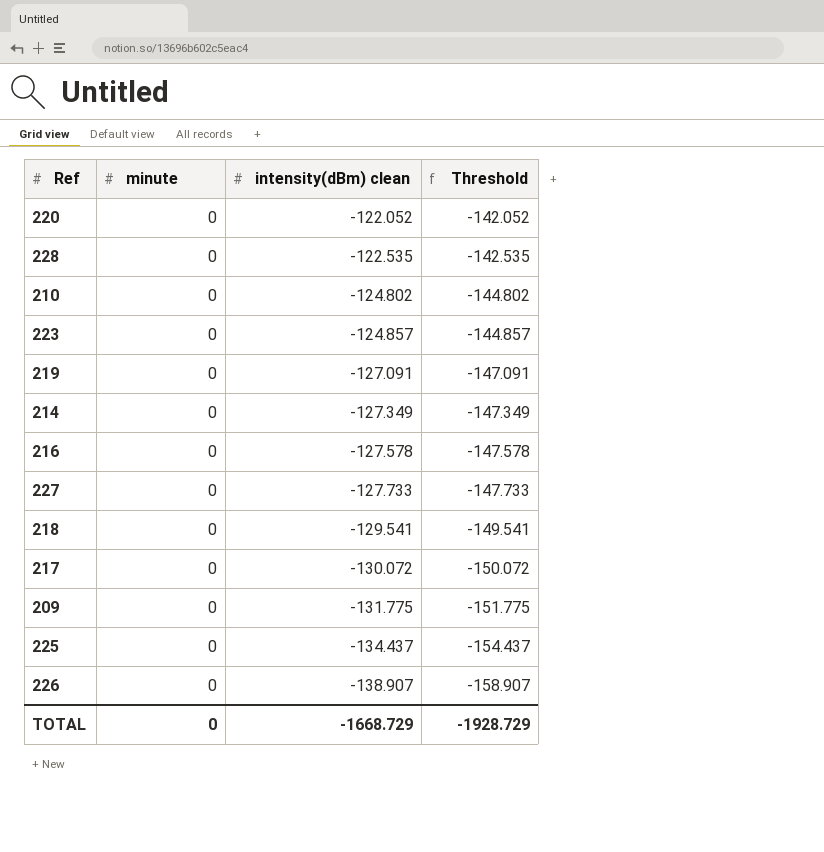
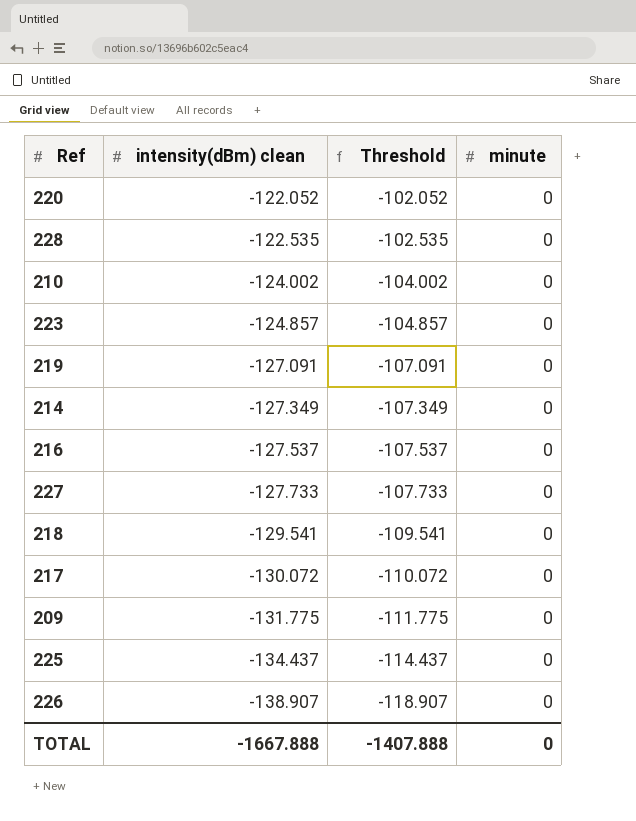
column Threshold | formula: [intensity(dBm) clean] - 20 -> [intensity(dBm) clean] + 20
column minute | position: 2 -> 4
210 | intensity(dBm) clean: -124.802 -> -124.002
216 | intensity(dBm) clean: -127.578 -> -127.537
TOTAL | intensity(dBm) clean: -1668.729 -> -1667.888
TOTAL | Threshold: -1928.729 -> -1407.888

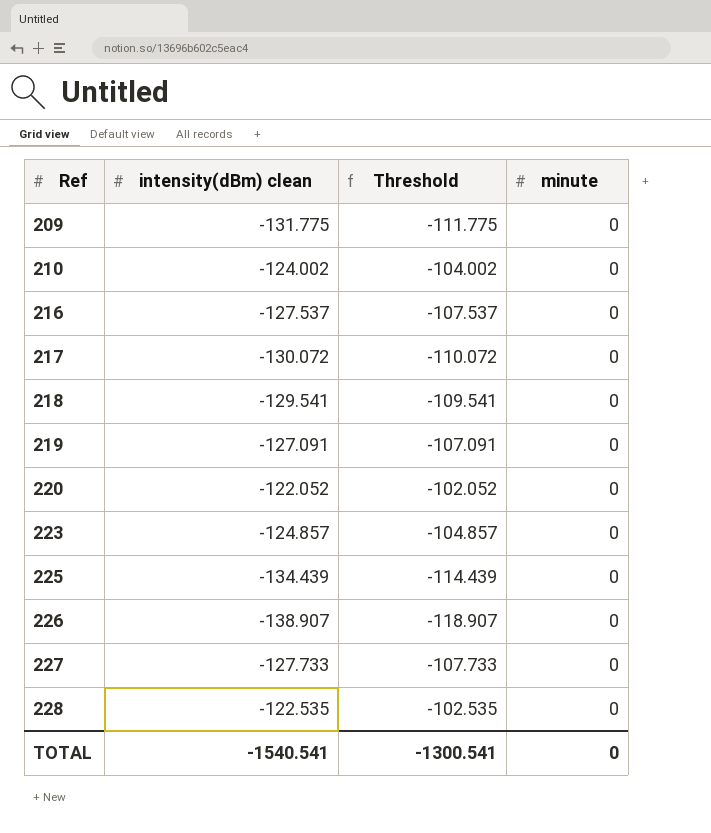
row order: intensity(dBm) clean descending -> Ref ascending
row 214: -127.349 | -107.349 | 0 -> none
225 | intensity(dBm) clean: -134.437 -> -134.439
225 | Threshold: -114.437 -> -114.439
TOTAL | intensity(dBm) clean: -1667.888 -> -1540.541
TOTAL | Threshold: -1407.888 -> -1300.541

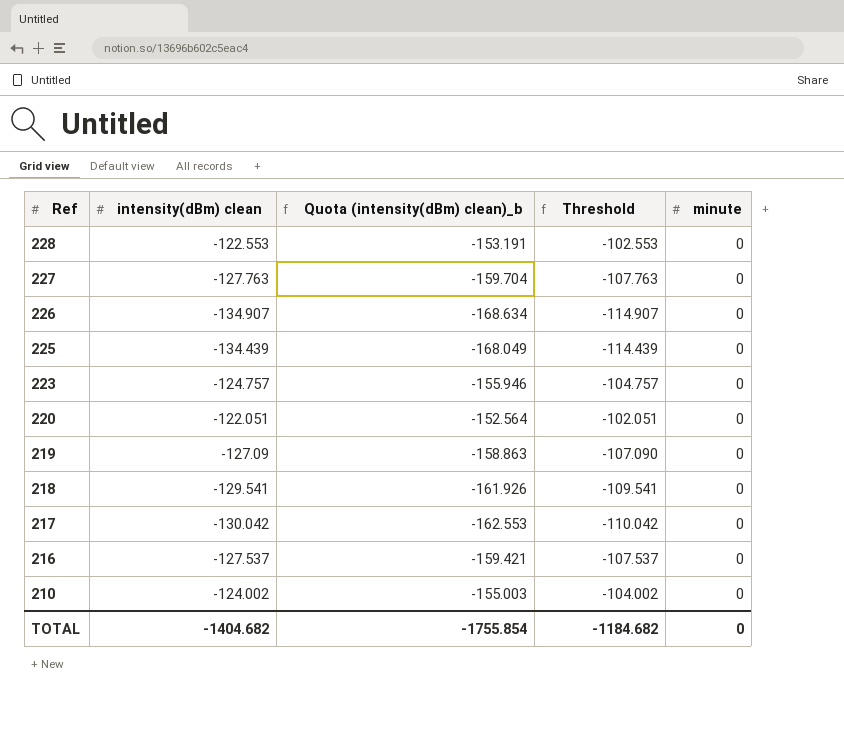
row order: Ref ascending -> Ref descending
column Quota (intensity(dBm) clean)_b | formula: none -> [intensity(dBm) clean] * 1.25
row 209: -131.775 | -111.775 | 0 -> none
228 | intensity(dBm) clean: -122.535 -> -122.553
228 | Threshold: -102.535 -> -102.553
227 | intensity(dBm) clean: -127.733 -> -127.763
227 | Threshold: -107.733 -> -107.763
226 | intensity(dBm) clean: -138.907 -> -134.907
226 | Threshold: -118.907 -> -114.907
223 | intensity(dBm) clean: -124.857 -> -124.757
223 | Threshold: -104.857 -> -104.757
220 | intensity(dBm) clean: -122.052 -> -122.051
220 | Threshold: -102.052 -> -102.051
219 | intensity(dBm) clean: -127.091 -> -127.09
219 | Threshold: -107.091 -> -107.090
217 | intensity(dBm) clean: -130.072 -> -130.042
217 | Threshold: -110.072 -> -110.042
TOTAL | intensity(dBm) clean: -1540.541 -> -1404.682
TOTAL | Threshold: -1300.541 -> -1184.682

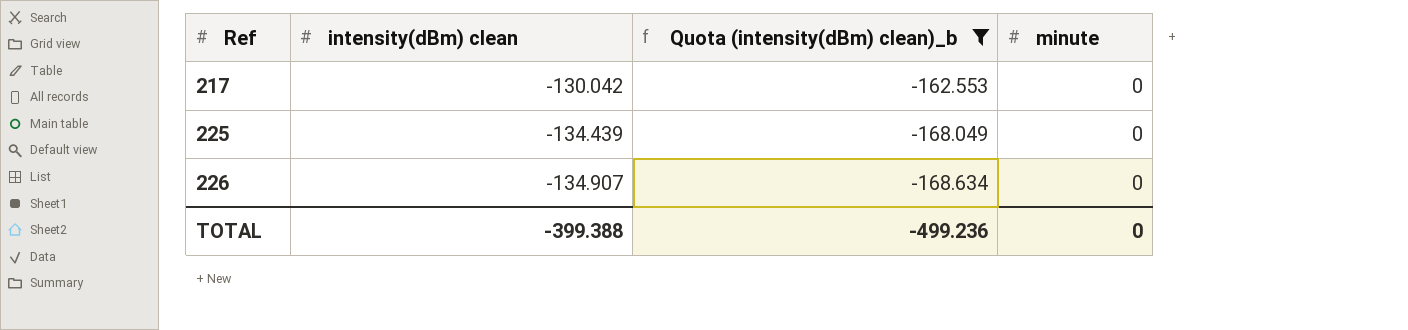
filter: none -> Quota (intensity(dBm) clean)_b <= -162.553
row order: Ref descending -> Ref ascending
column Threshold | formula: [intensity(dBm) clean] + 20 -> none
TOTAL | intensity(dBm) clean: -1404.682 -> -399.388
TOTAL | Quota (intensity(dBm) clean)_b: -1755.854 -> -499.236

